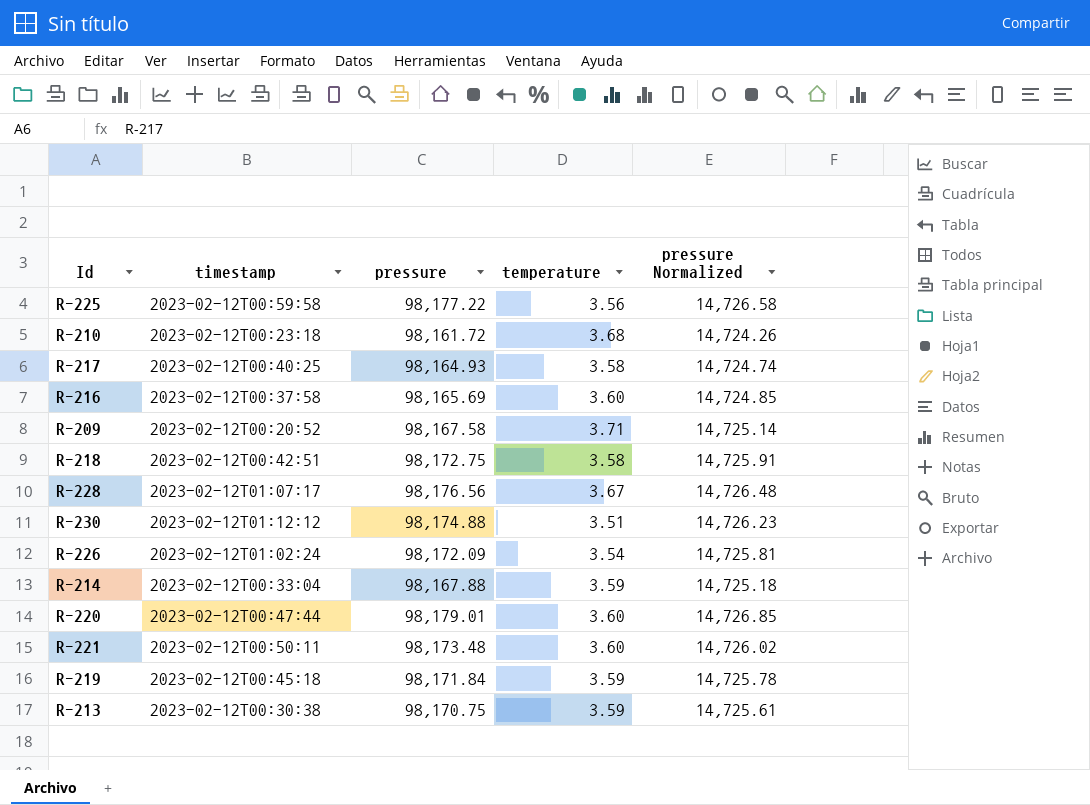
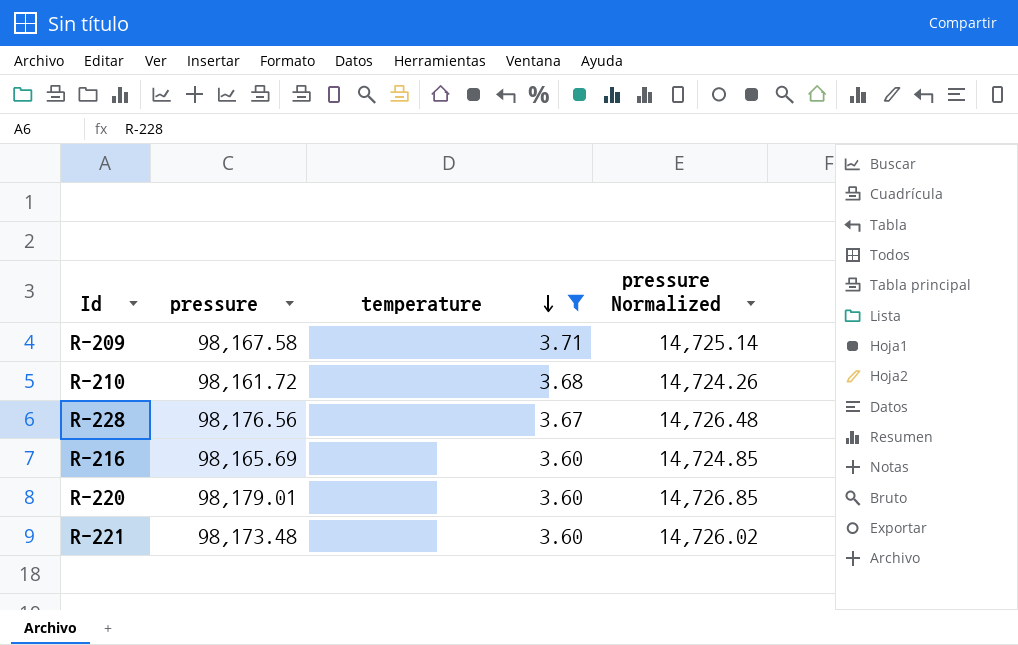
filter: none -> temperature >= 3.60
row order: none -> temperature descending
column timestamp | position: 2 -> none

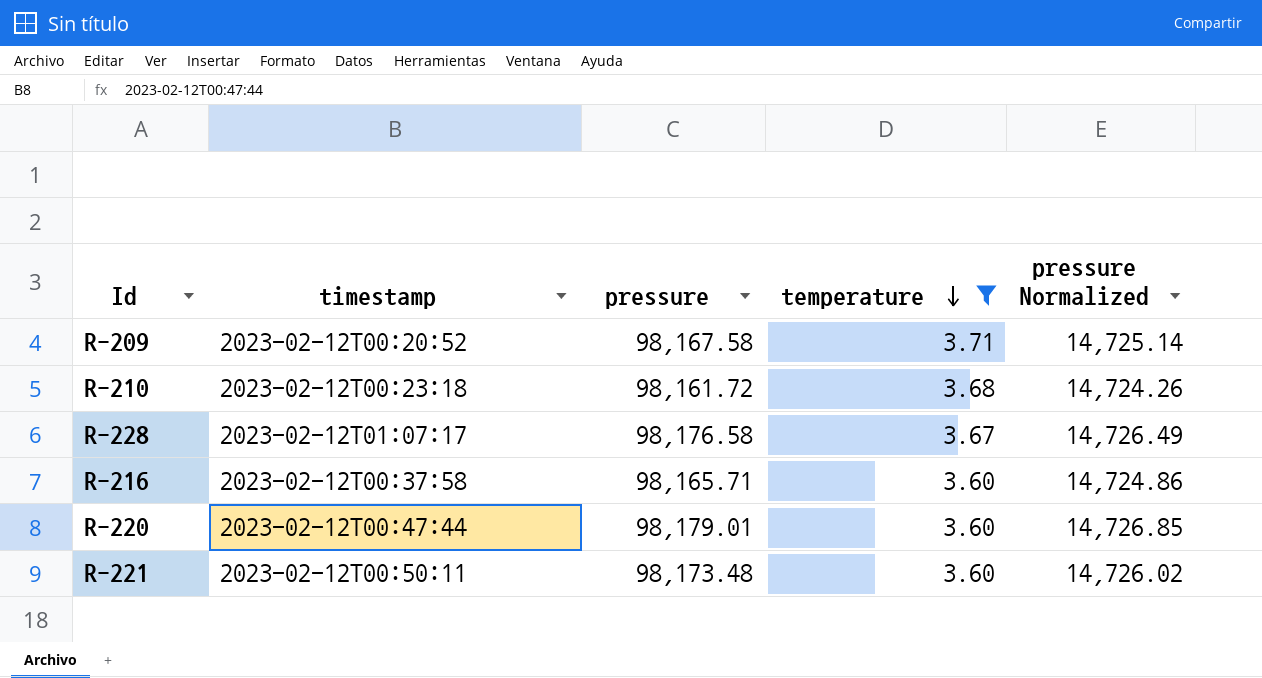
column timestamp | position: none -> 2
R-228 | pressure: 98,176.56 -> 98,176.58
R-228 | pressure Normalized: 14,726.48 -> 14,726.49
R-216 | pressure: 98,165.69 -> 98,165.71
R-216 | pressure Normalized: 14,724.85 -> 14,724.86

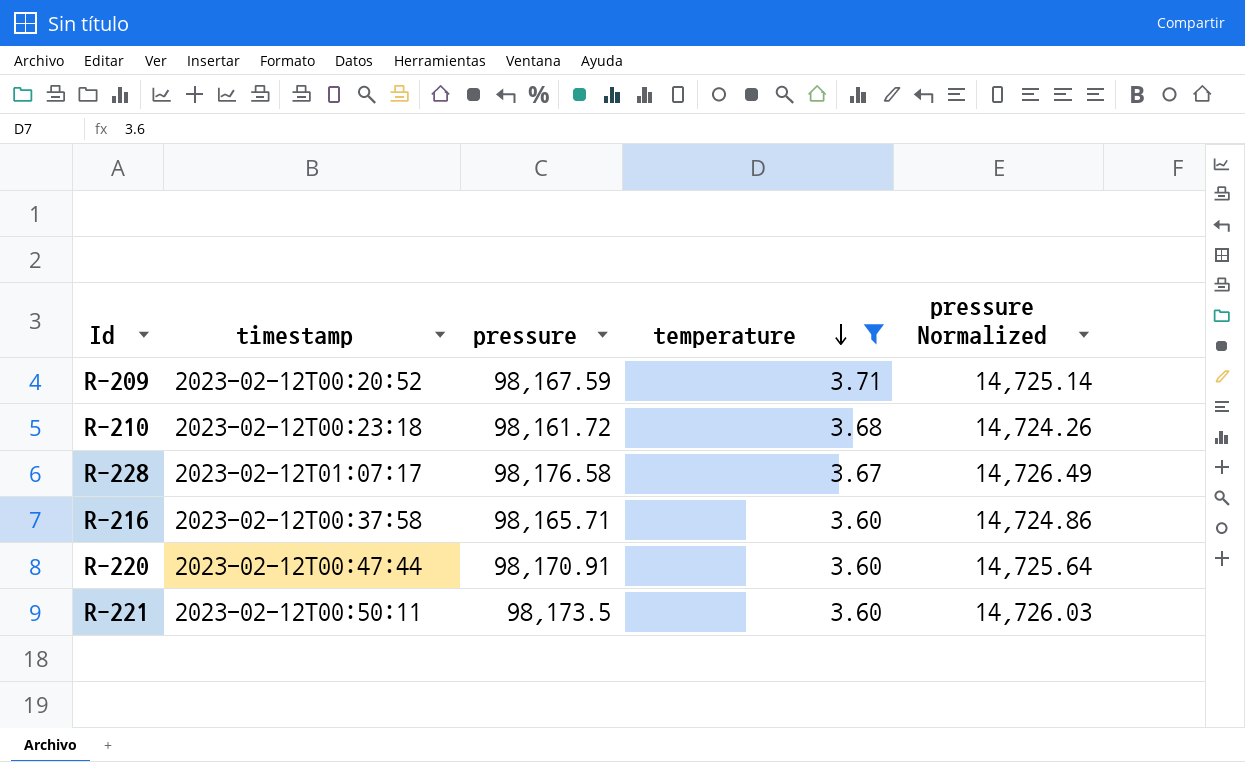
R-209 | pressure: 98,167.58 -> 98,167.59
R-220 | pressure: 98,179.01 -> 98,170.91
R-220 | pressure Normalized: 14,726.85 -> 14,725.64
R-221 | pressure: 98,173.48 -> 98,173.5
R-221 | pressure Normalized: 14,726.02 -> 14,726.03

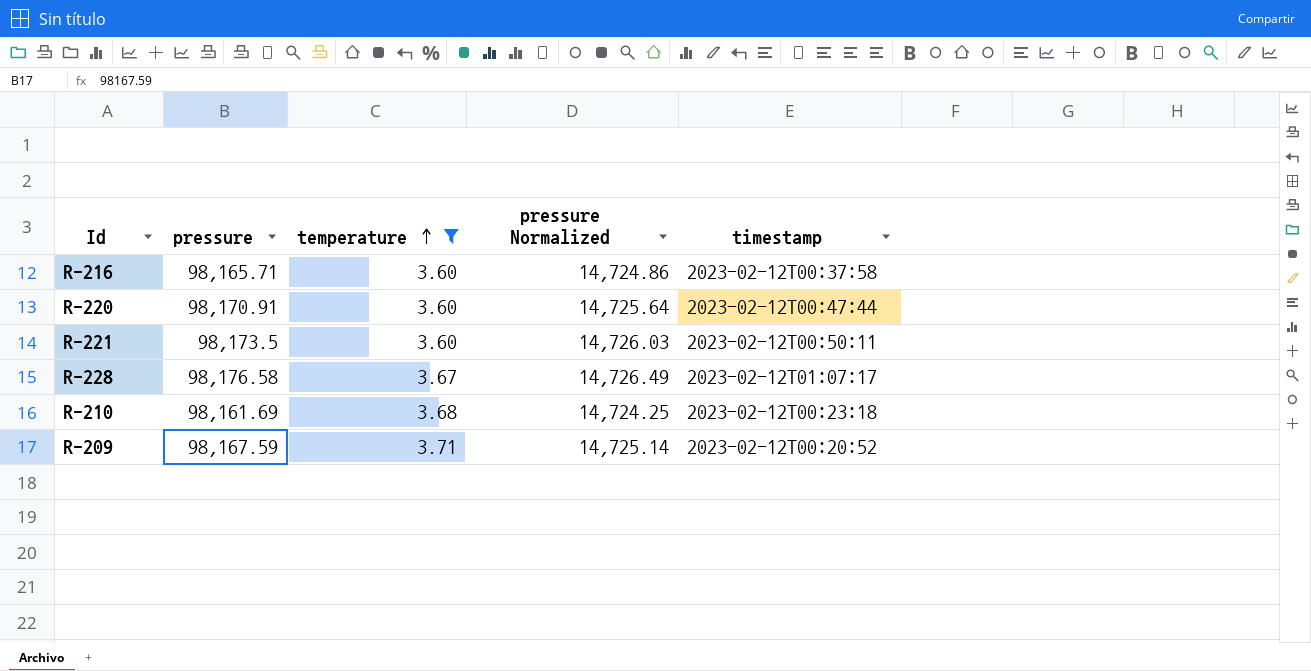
row order: temperature descending -> temperature ascending
column timestamp | position: 2 -> 5
R-210 | pressure: 98,161.72 -> 98,161.69
R-210 | pressure Normalized: 14,724.26 -> 14,724.25

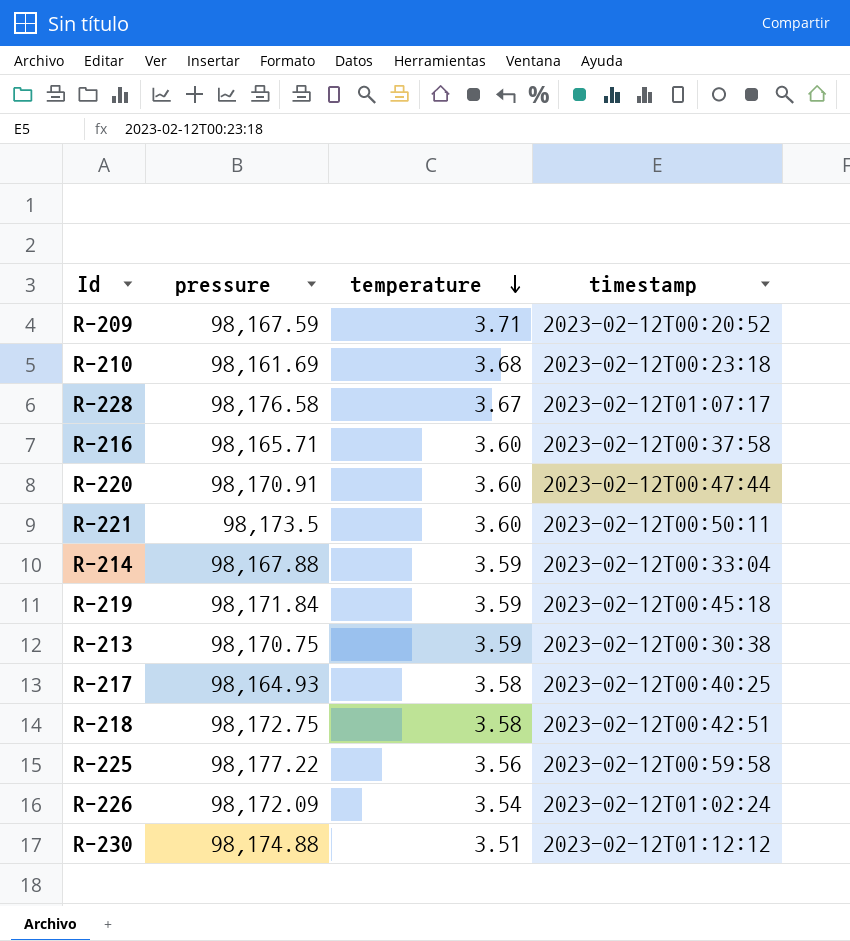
filter: temperature >= 3.60 -> none
row order: temperature ascending -> temperature descending
column pressure Normalized | formula: [pressure] * 0.15 -> none

